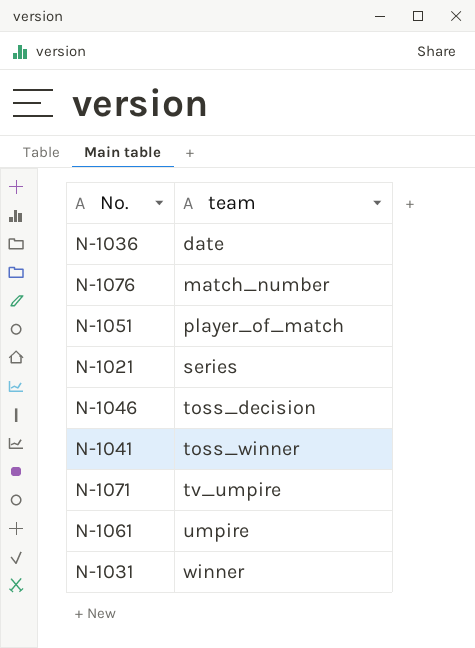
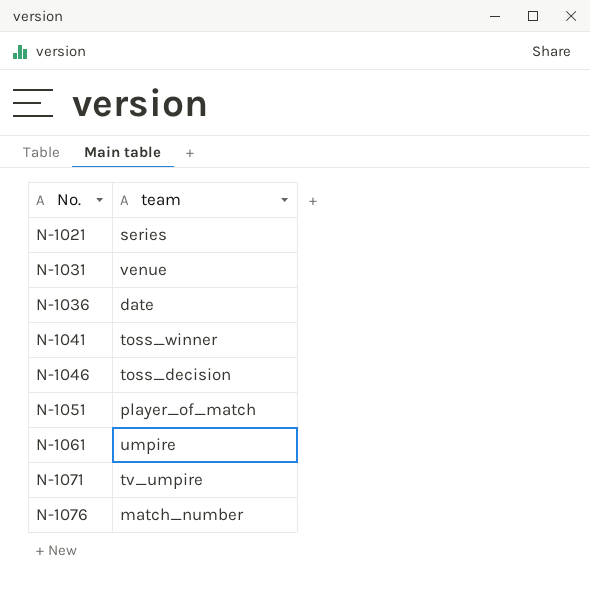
row order: team ascending -> No. ascending
N-1031 | team: winner -> venue

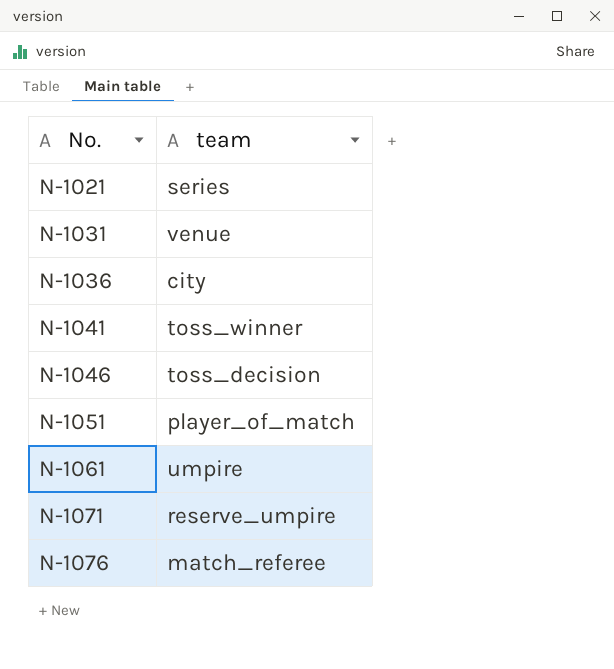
N-1036 | team: date -> city
N-1071 | team: tv_umpire -> reserve_umpire
N-1076 | team: match_number -> match_referee

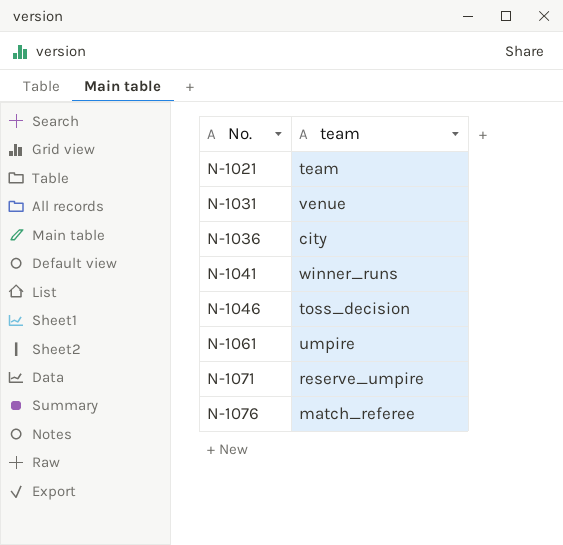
row N-1051: player_of_match -> none
N-1021 | team: series -> team
N-1041 | team: toss_winner -> winner_runs

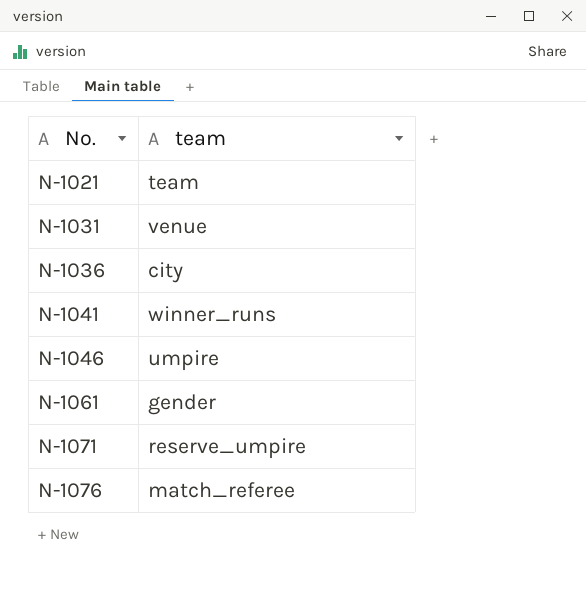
N-1046 | team: toss_decision -> umpire
N-1061 | team: umpire -> gender

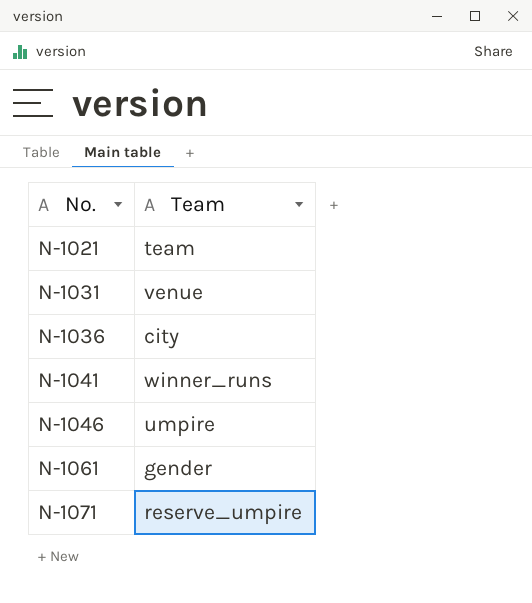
column name: team -> Team
row N-1076: match_referee -> none

